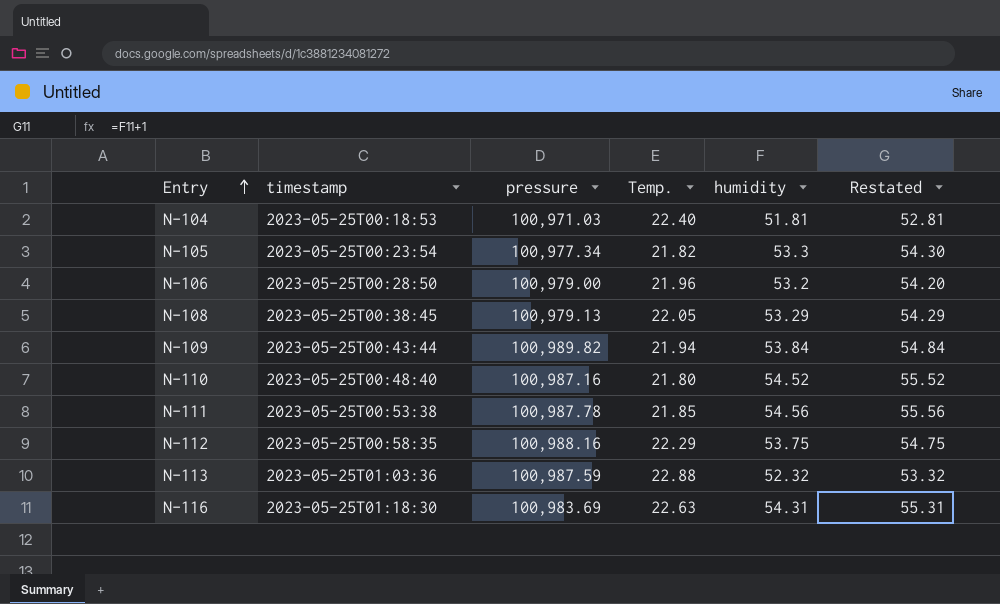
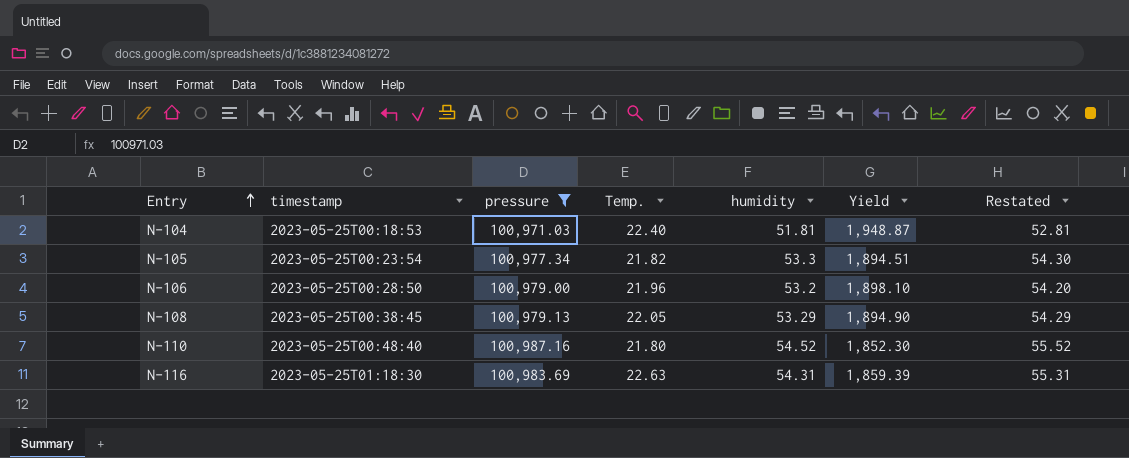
filter: none -> pressure <= 100,987.16
column Yield | formula: none -> [pressure] / [humidity]

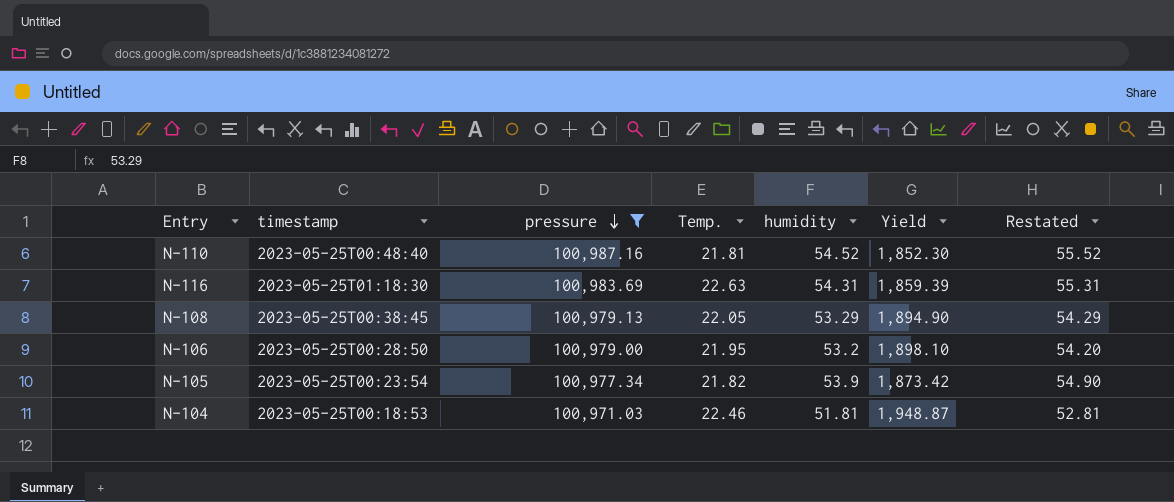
row order: Entry ascending -> pressure descending
N-110 | Temp.: 21.80 -> 21.81
N-106 | Temp.: 21.96 -> 21.95
N-105 | humidity: 53.3 -> 53.9
N-105 | Yield: 1,894.51 -> 1,873.42
N-105 | Restated: 54.30 -> 54.90
N-104 | Temp.: 22.40 -> 22.46

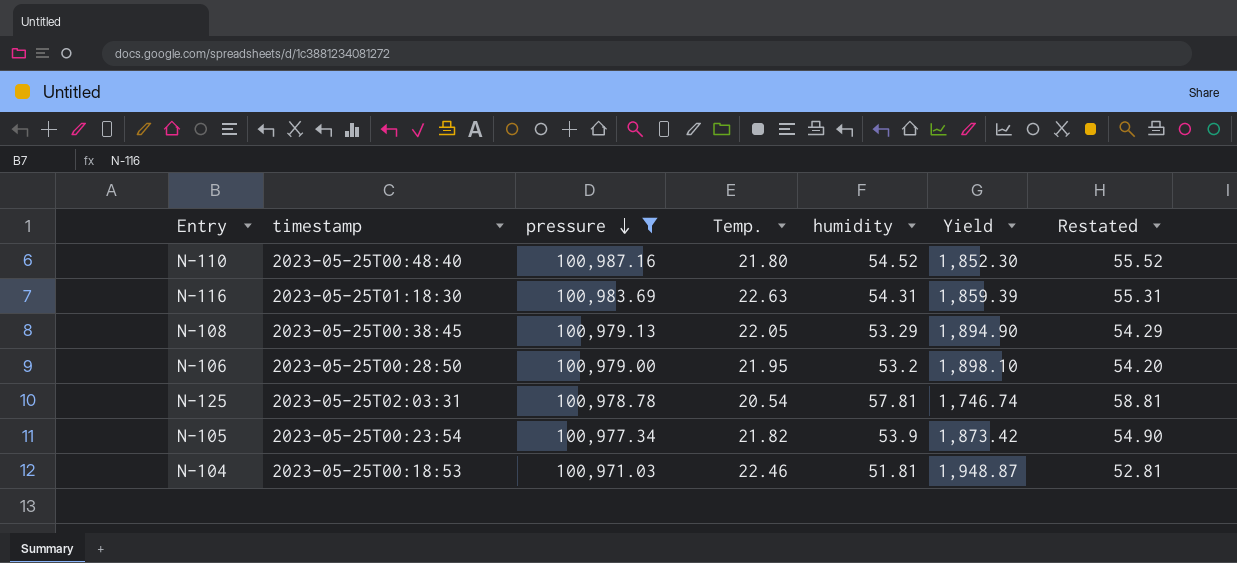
N-110 | Temp.: 21.81 -> 21.80
row N-125: none -> 2023-05-25T02:03:31 | 100,978.78 | 20.54 | 57.81 | 1,746.74 | 58.81

